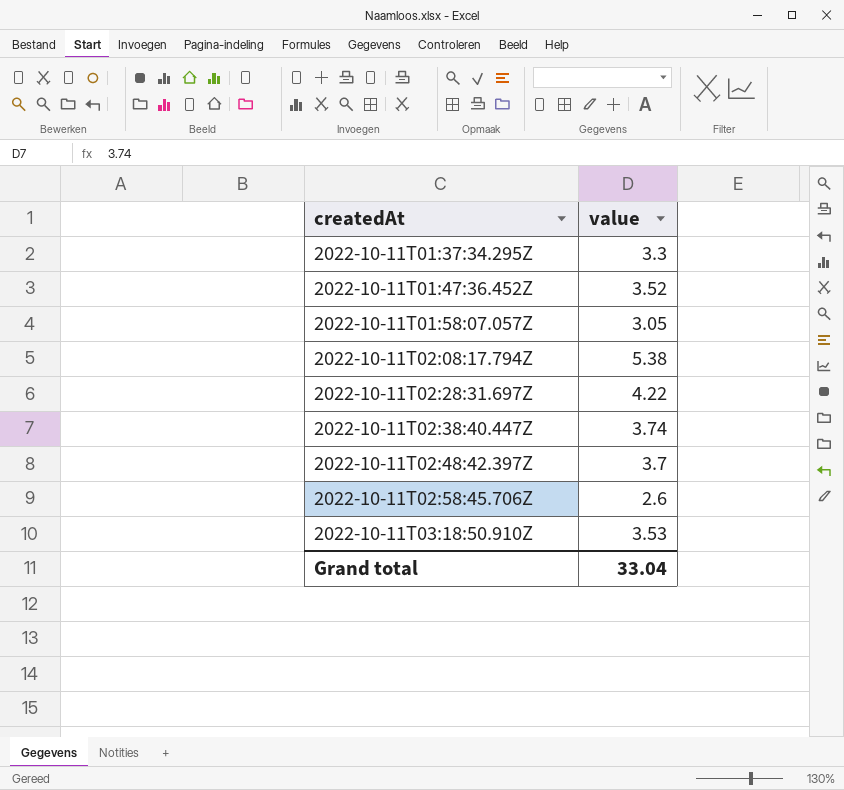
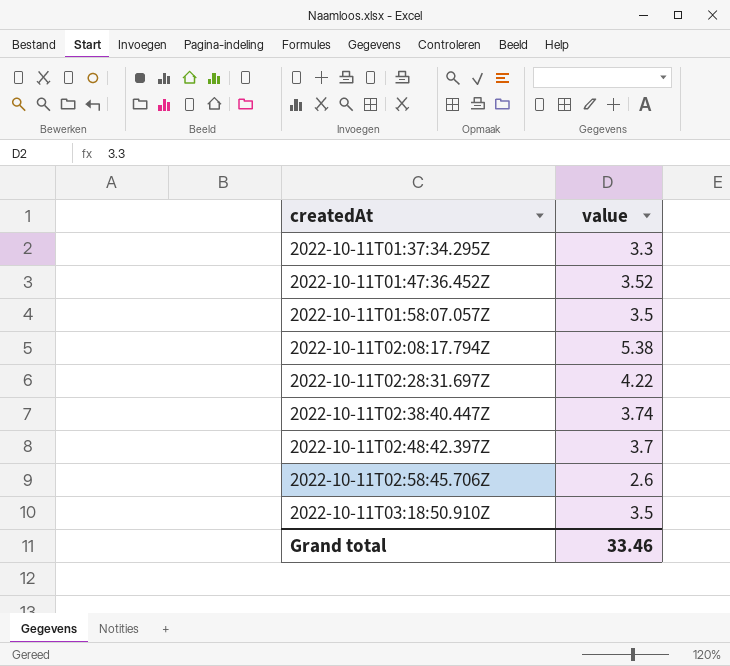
2022-10-11T01:58:07.057Z | value: 3.05 -> 3.5
2022-10-11T03:18:50.910Z | value: 3.53 -> 3.5
Grand total | value: 33.04 -> 33.46

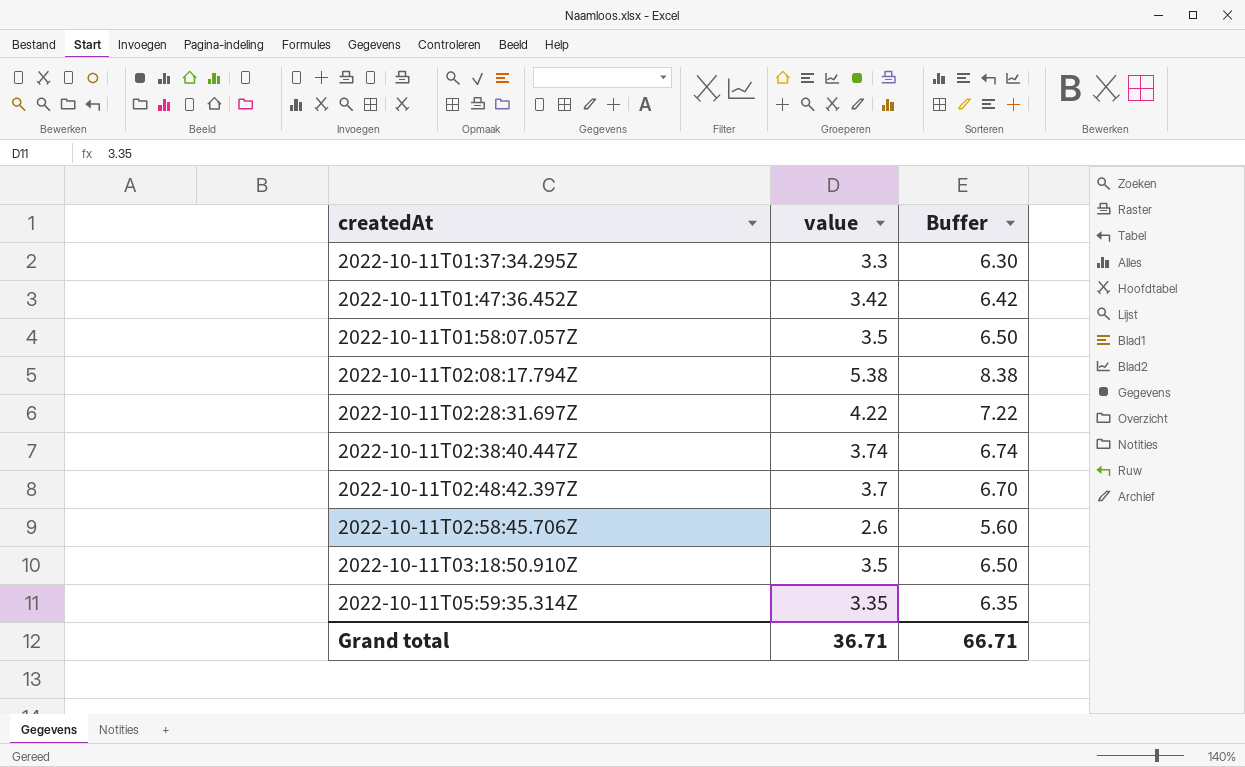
column Buffer | formula: none -> [value] + 3
2022-10-11T01:47:36.452Z | value: 3.52 -> 3.42
row 2022-10-11T05:59:35.314Z: none -> 3.35 | 6.35
Grand total | value: 33.46 -> 36.71

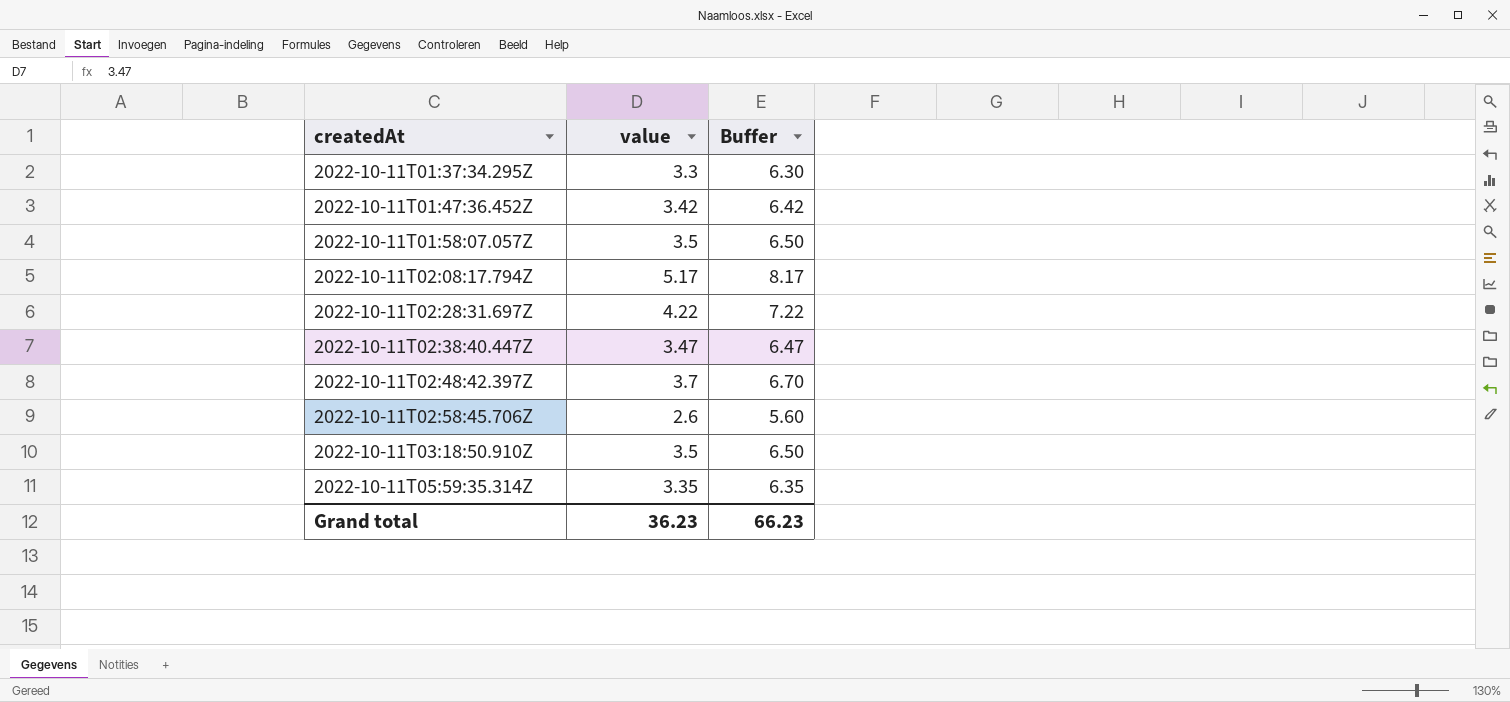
2022-10-11T02:08:17.794Z | value: 5.38 -> 5.17
2022-10-11T02:08:17.794Z | Buffer: 8.38 -> 8.17
2022-10-11T02:38:40.447Z | value: 3.74 -> 3.47
2022-10-11T02:38:40.447Z | Buffer: 6.74 -> 6.47
Grand total | value: 36.71 -> 36.23
Grand total | Buffer: 66.71 -> 66.23

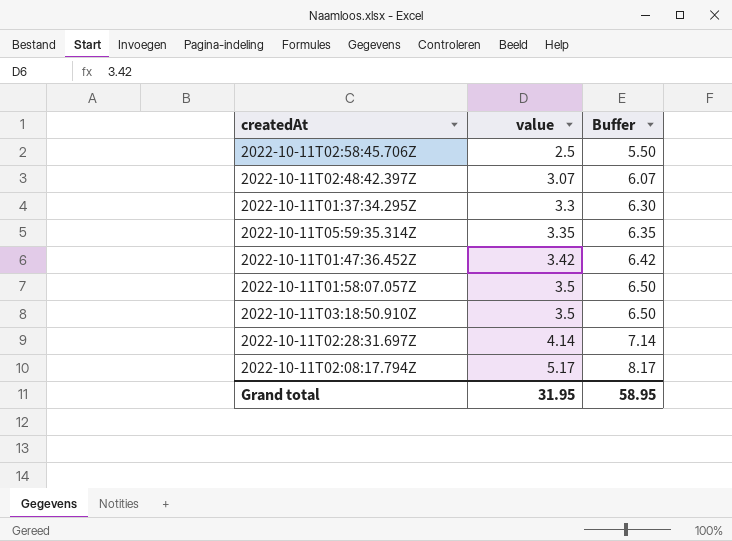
row order: createdAt ascending -> value ascending
row 2022-10-11T02:38:40.447Z: 3.47 | 6.47 -> none
2022-10-11T02:58:45.706Z | value: 2.6 -> 2.5
2022-10-11T02:58:45.706Z | Buffer: 5.60 -> 5.50
2022-10-11T02:48:42.397Z | value: 3.7 -> 3.07
2022-10-11T02:48:42.397Z | Buffer: 6.70 -> 6.07
2022-10-11T02:28:31.697Z | value: 4.22 -> 4.14
2022-10-11T02:28:31.697Z | Buffer: 7.22 -> 7.14
Grand total | value: 36.23 -> 31.95
Grand total | Buffer: 66.23 -> 58.95

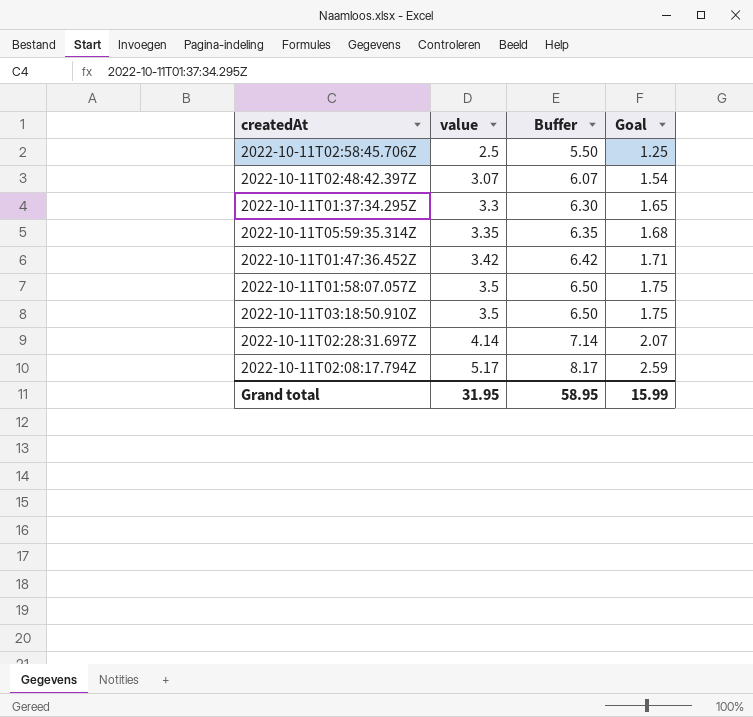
column Goal | formula: none -> [value] * 0.5

